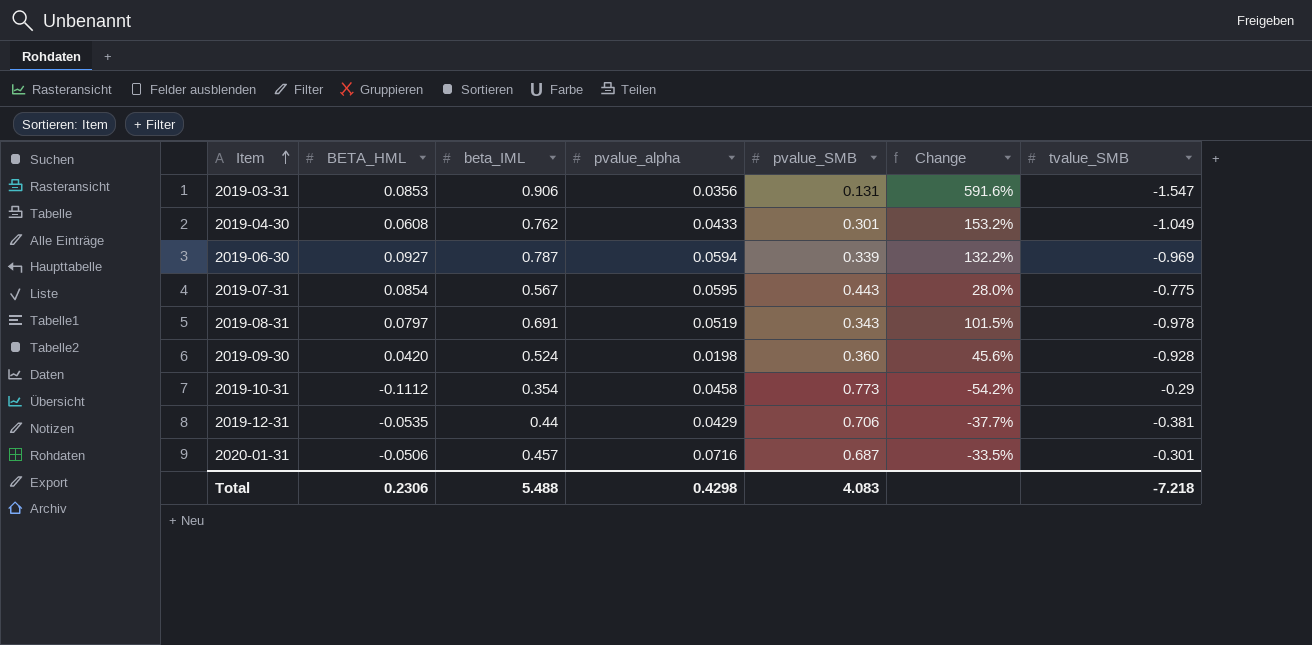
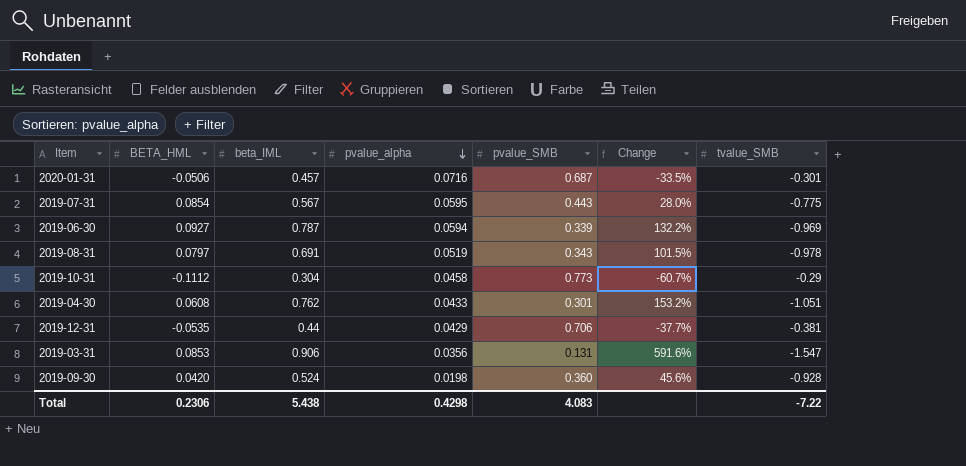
row order: Item ascending -> pvalue_alpha descending
2019-10-31 | beta_IML: 0.354 -> 0.304
2019-10-31 | Change: -54.2% -> -60.7%
2019-04-30 | tvalue_SMB: -1.049 -> -1.051
Total | beta_IML: 5.488 -> 5.438
Total | tvalue_SMB: -7.218 -> -7.22

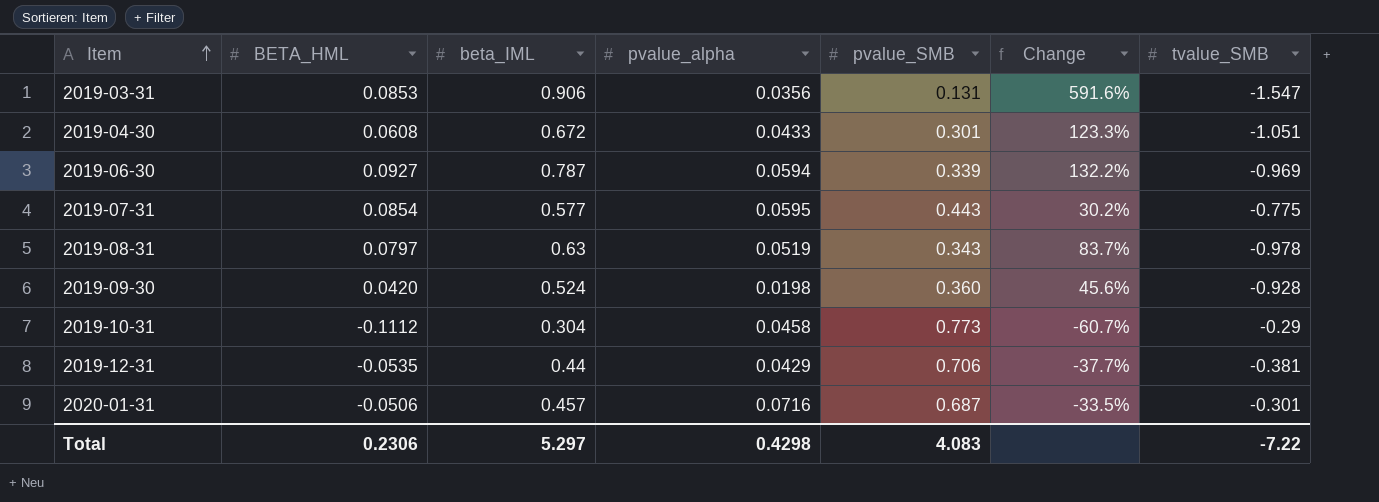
row order: pvalue_alpha descending -> Item ascending
2019-04-30 | beta_IML: 0.762 -> 0.672
2019-04-30 | Change: 153.2% -> 123.3%
2019-07-31 | beta_IML: 0.567 -> 0.577
2019-07-31 | Change: 28.0% -> 30.2%
2019-08-31 | beta_IML: 0.691 -> 0.63
2019-08-31 | Change: 101.5% -> 83.7%
Total | beta_IML: 5.438 -> 5.297

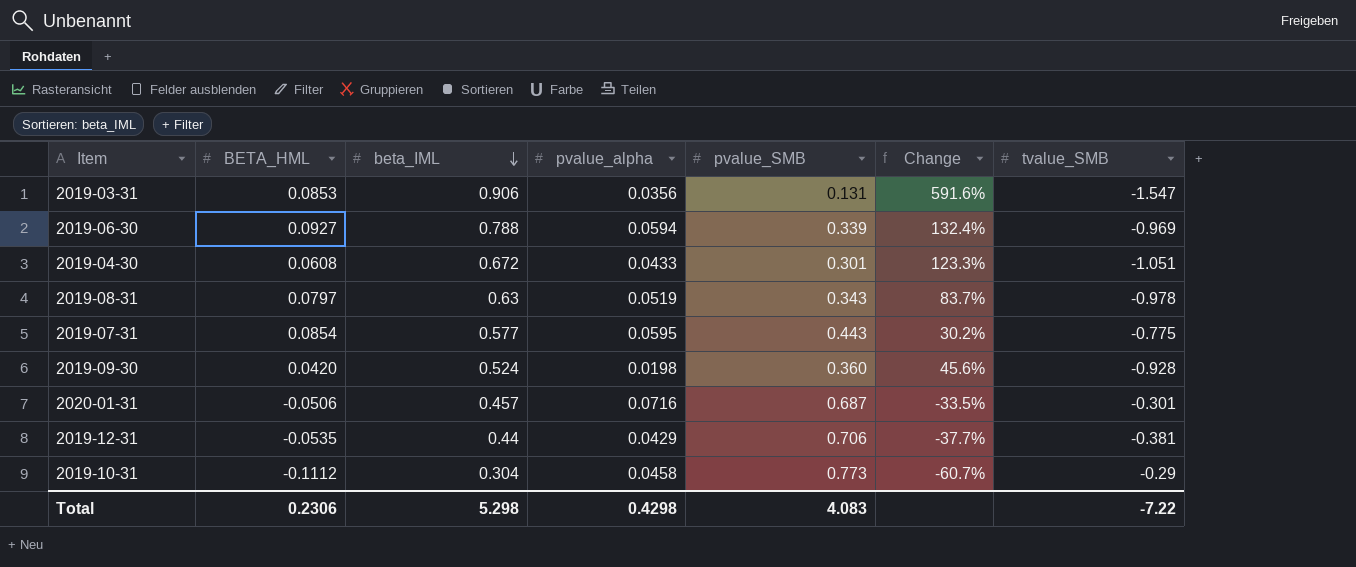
row order: Item ascending -> beta_IML descending
2019-06-30 | beta_IML: 0.787 -> 0.788
2019-06-30 | Change: 132.2% -> 132.4%
Total | beta_IML: 5.297 -> 5.298

